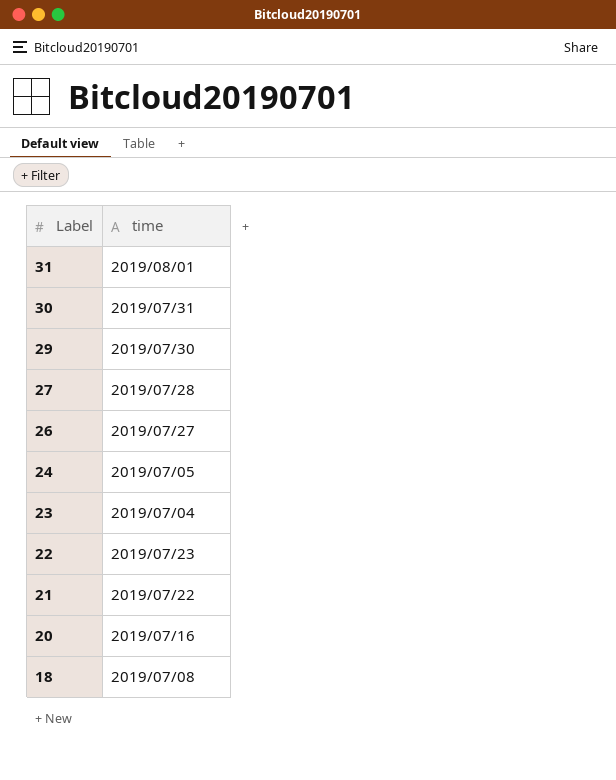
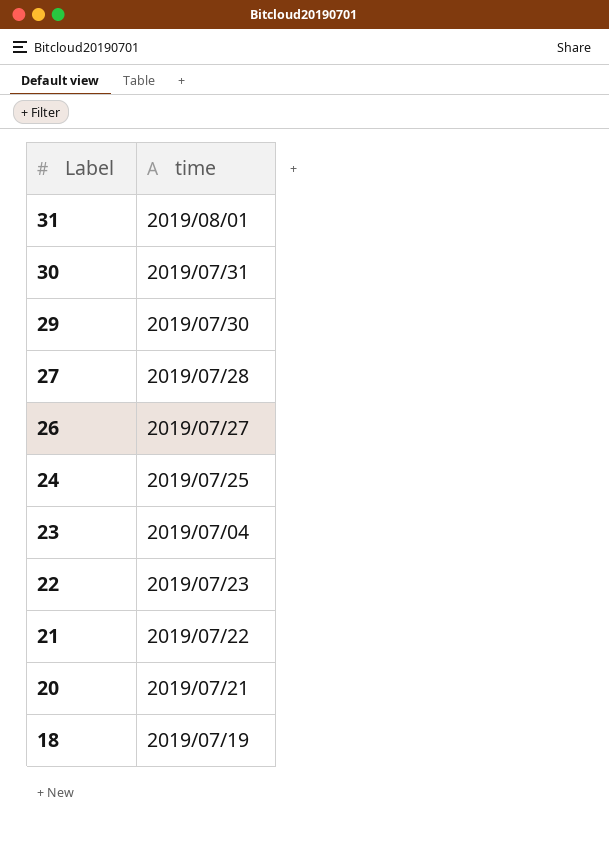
24 | time: 2019/07/05 -> 2019/07/25
20 | time: 2019/07/16 -> 2019/07/21
18 | time: 2019/07/08 -> 2019/07/19

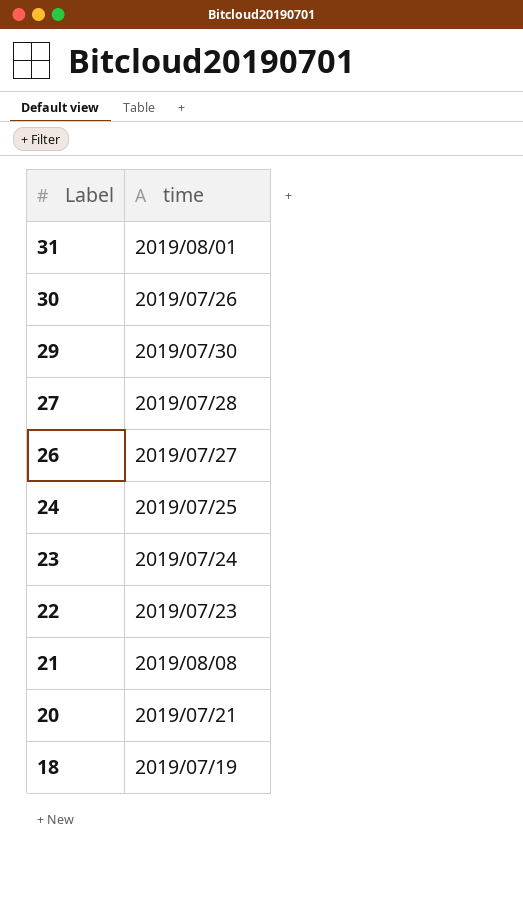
30 | time: 2019/07/31 -> 2019/07/26
23 | time: 2019/07/04 -> 2019/07/24
21 | time: 2019/07/22 -> 2019/08/08

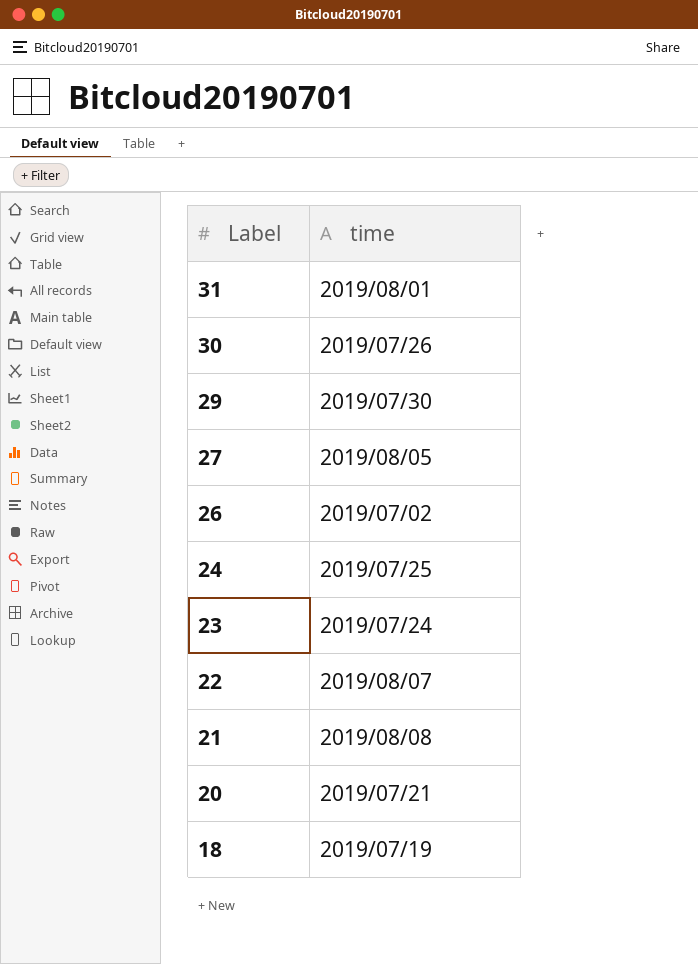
27 | time: 2019/07/28 -> 2019/08/05
26 | time: 2019/07/27 -> 2019/07/02
22 | time: 2019/07/23 -> 2019/08/07

